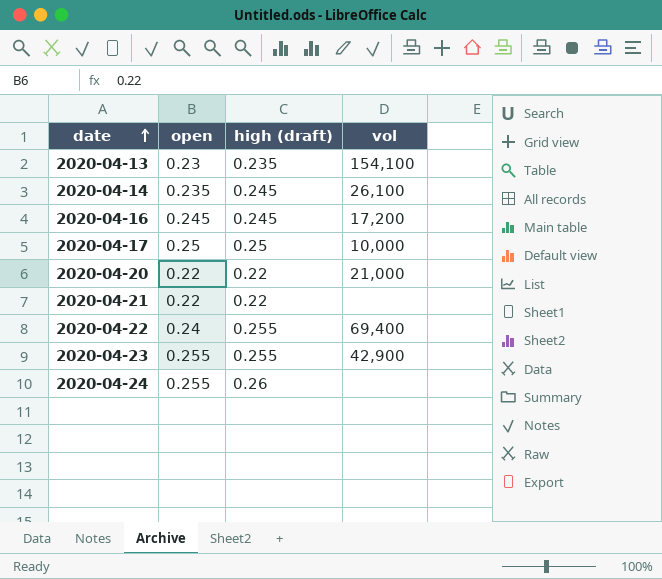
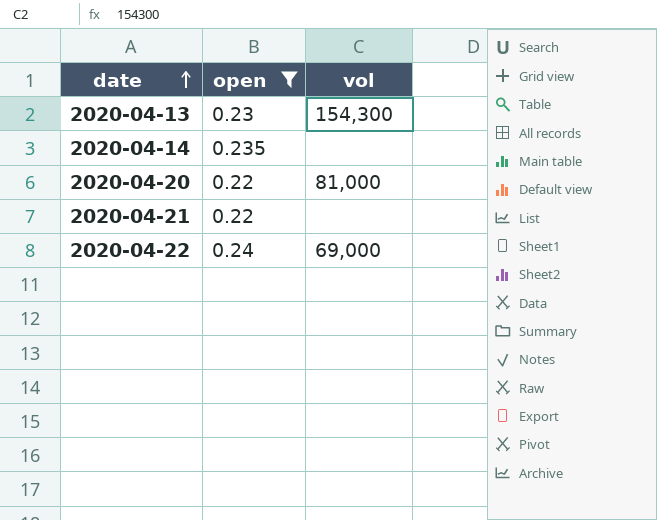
filter: none -> open <= 0.24
column high (draft) | position: 3 -> none
2020-04-13 | vol: 154,100 -> 154,300
2020-04-14 | vol: 26,100 -> none
2020-04-20 | vol: 21,000 -> 81,000
2020-04-22 | vol: 69,400 -> 69,000

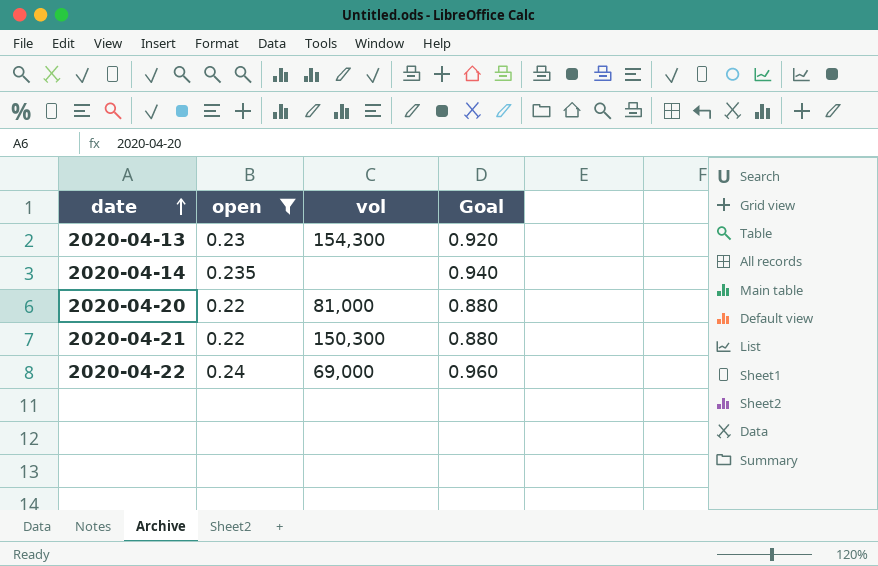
column Goal | formula: none -> [open] * 4
2020-04-21 | vol: none -> 150,300

